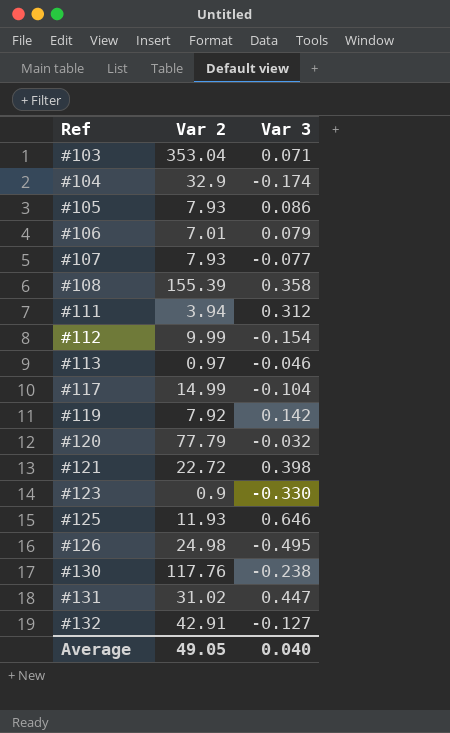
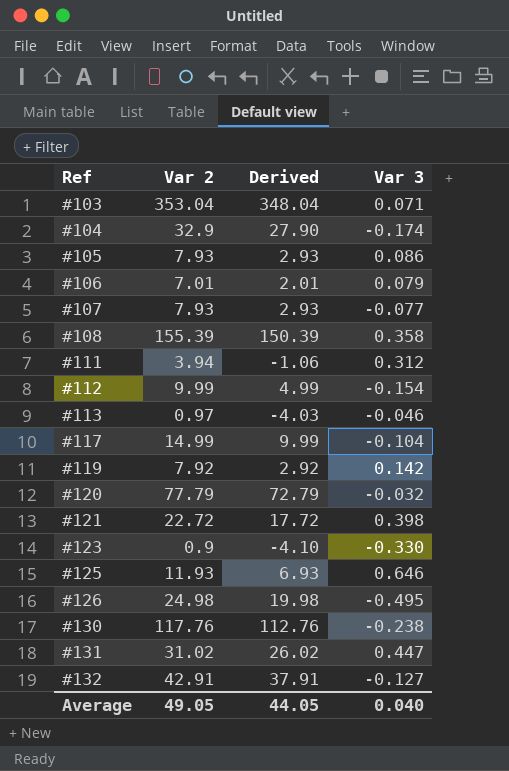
column Derived | formula: none -> [Var 2] - 5

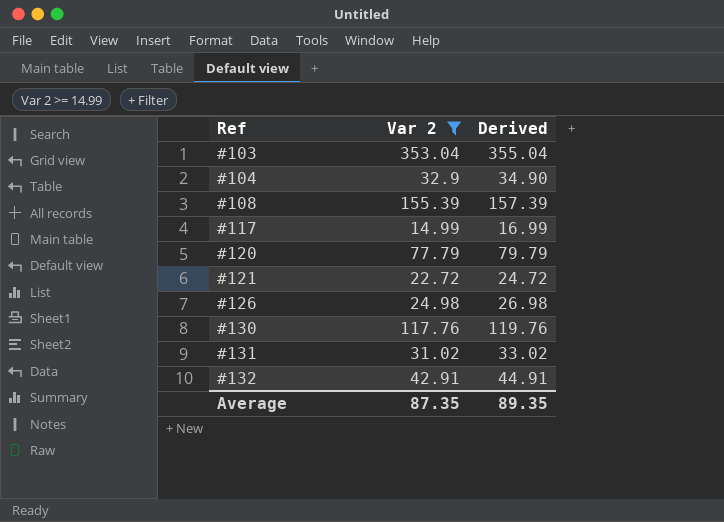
filter: none -> Var 2 >= 14.99
column Var 3 | position: 4 -> none
column Derived | formula: [Var 2] - 5 -> [Var 2] + 2
Average | Var 2: 49.05 -> 87.35
Average | Derived: 44.05 -> 89.35

